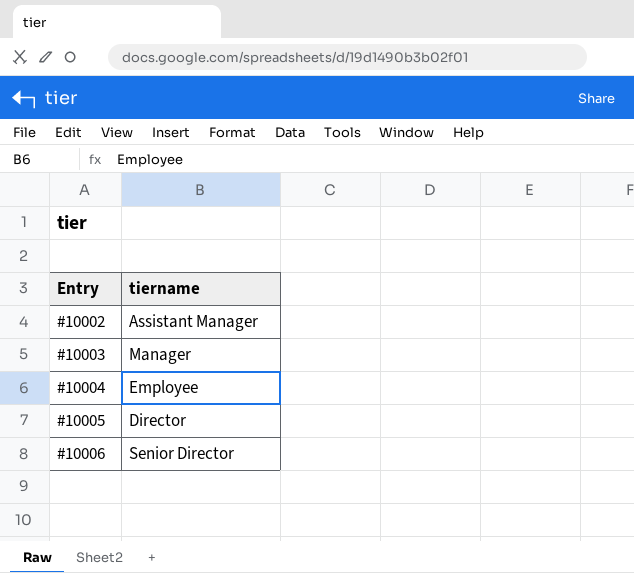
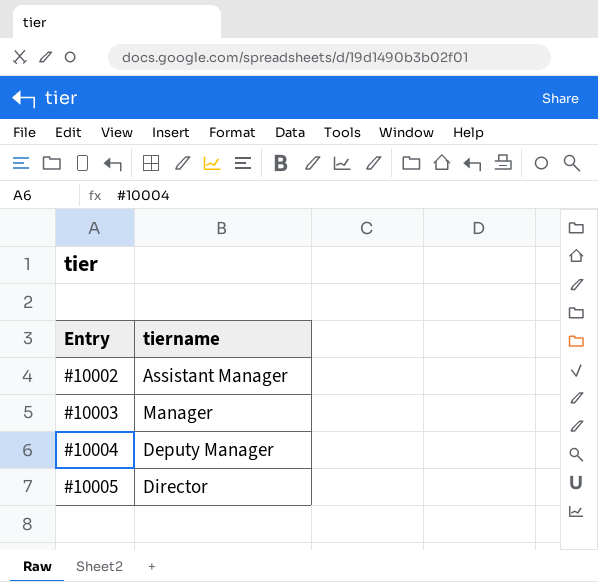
row #10006: Senior Director -> none
#10004 | tiername: Employee -> Deputy Manager

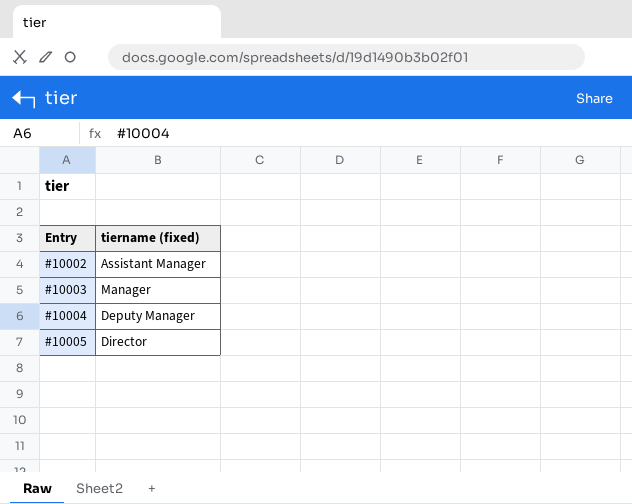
column name: tiername -> tiername (fixed)

